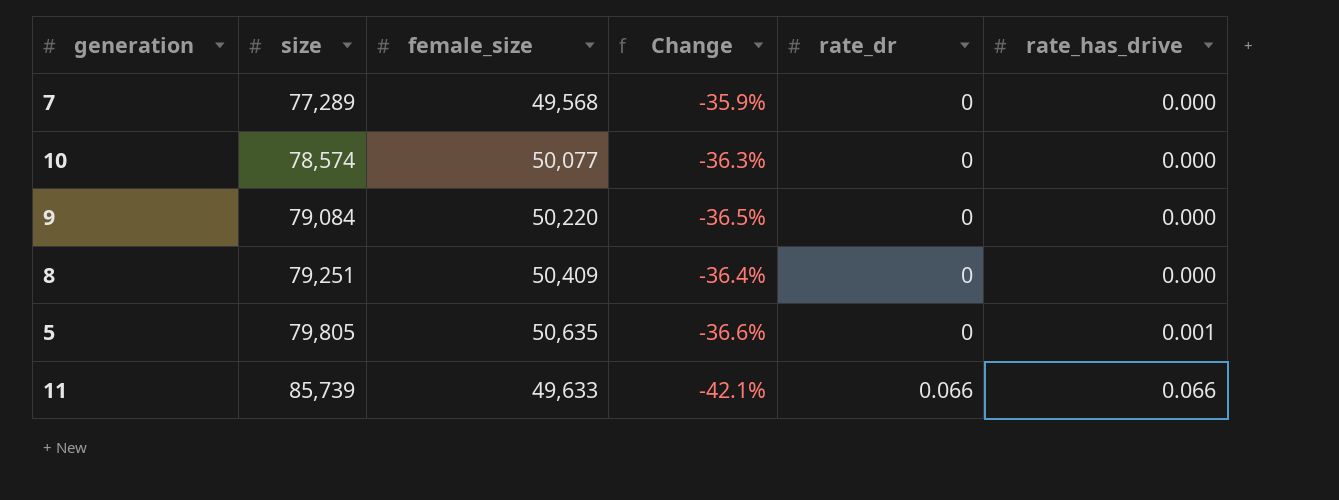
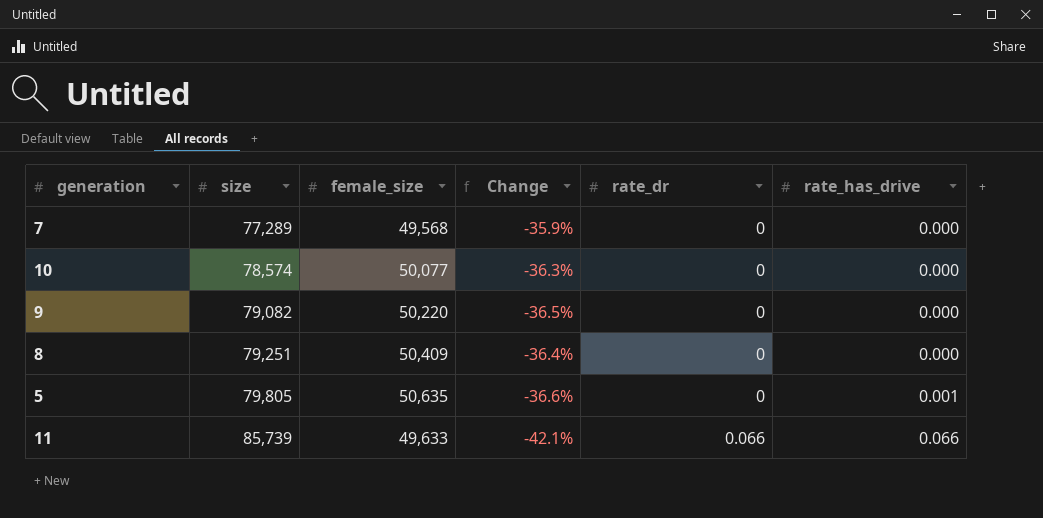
9 | size: 79,084 -> 79,082

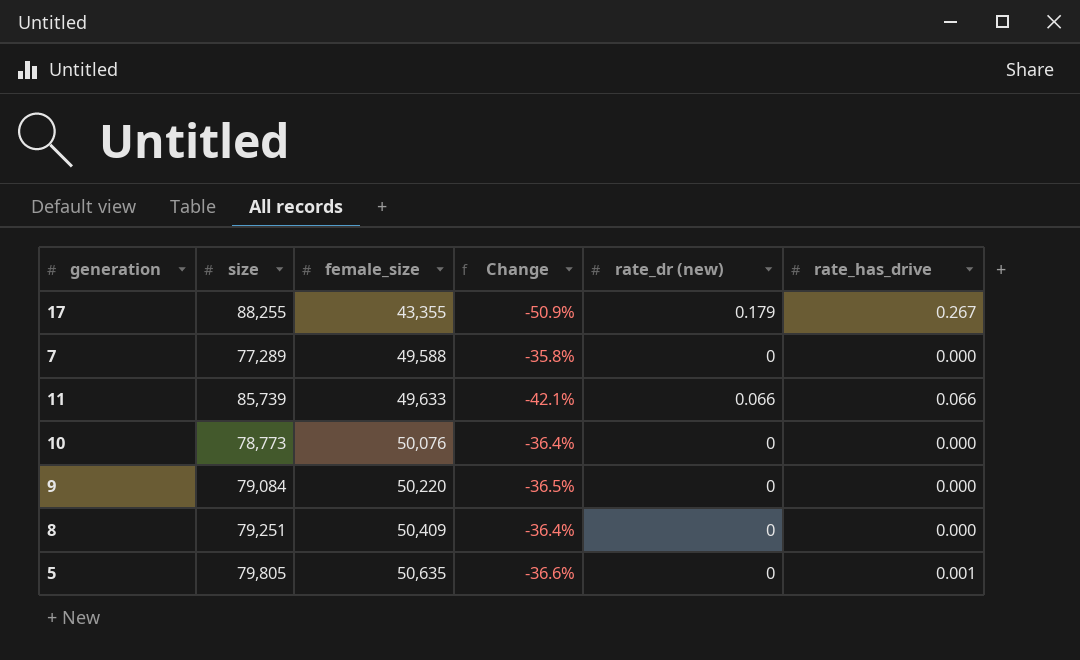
row order: size ascending -> female_size ascending
column name: rate_dr -> rate_dr (new)
row 17: none -> 88,255 | 43,355 | -50.9% | 0.179 | 0.267
7 | female_size: 49,568 -> 49,588
7 | Change: -35.9% -> -35.8%
10 | size: 78,574 -> 78,773
10 | female_size: 50,077 -> 50,076
10 | Change: -36.3% -> -36.4%
9 | size: 79,082 -> 79,084

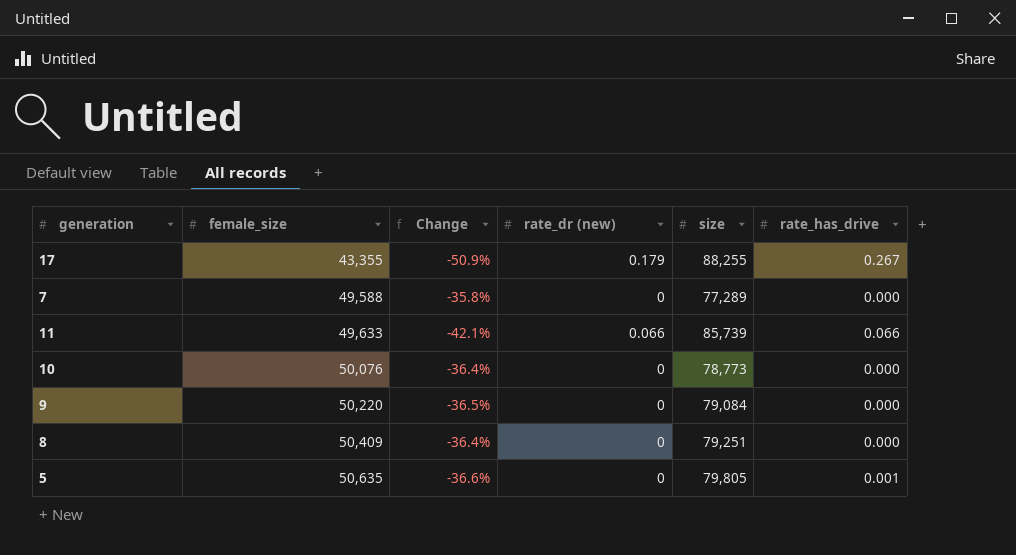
column size | position: 2 -> 5

